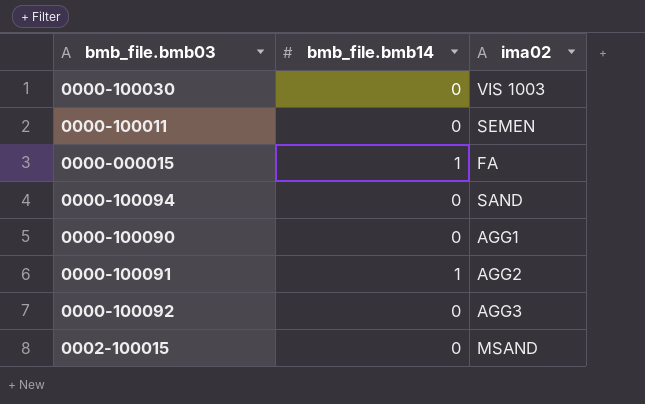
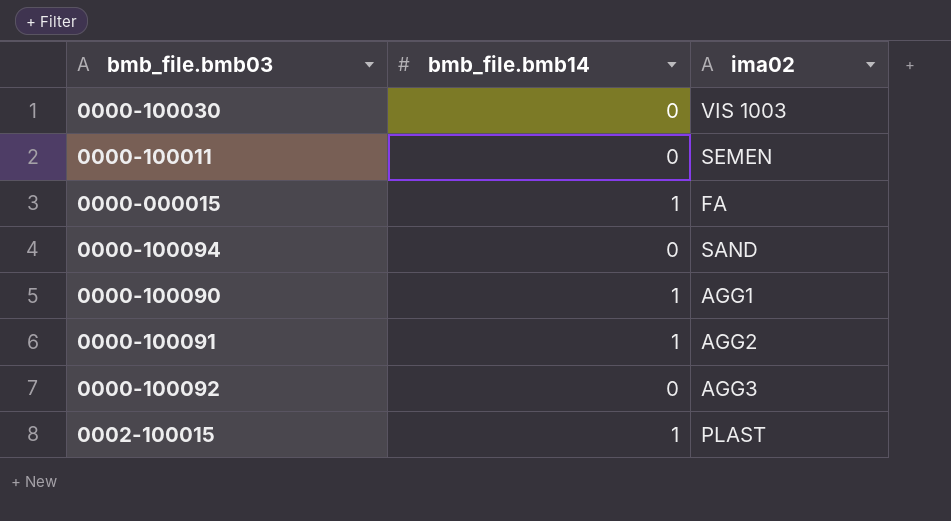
0000-100090 | bmb_file.bmb14: 0 -> 1
0002-100015 | bmb_file.bmb14: 0 -> 1
0002-100015 | ima02: MSAND -> PLAST

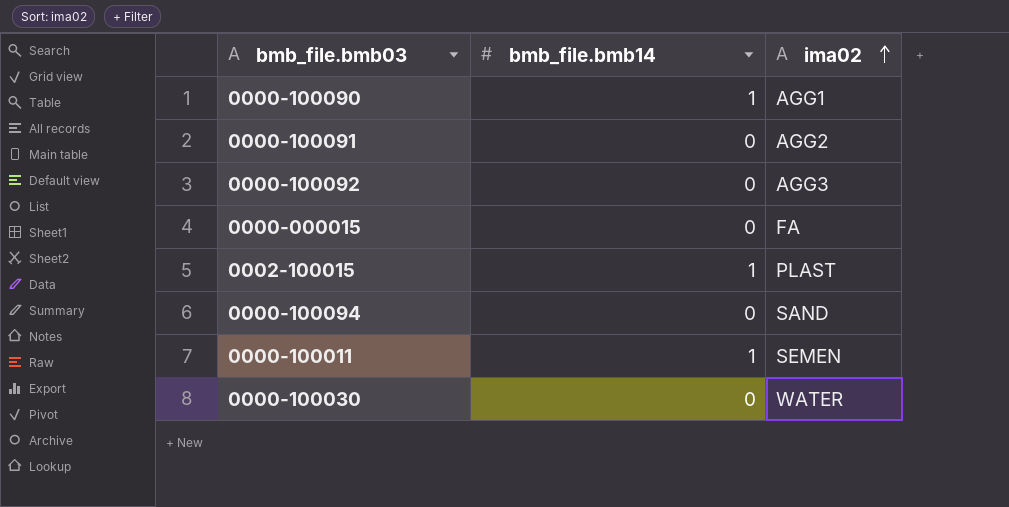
row order: none -> ima02 ascending
0000-100091 | bmb_file.bmb14: 1 -> 0
0000-000015 | bmb_file.bmb14: 1 -> 0
0000-100011 | bmb_file.bmb14: 0 -> 1
0000-100030 | ima02: VIS 1003 -> WATER

